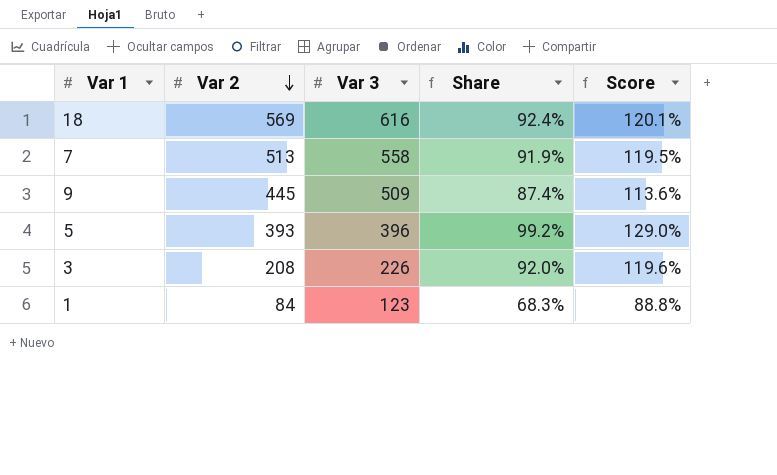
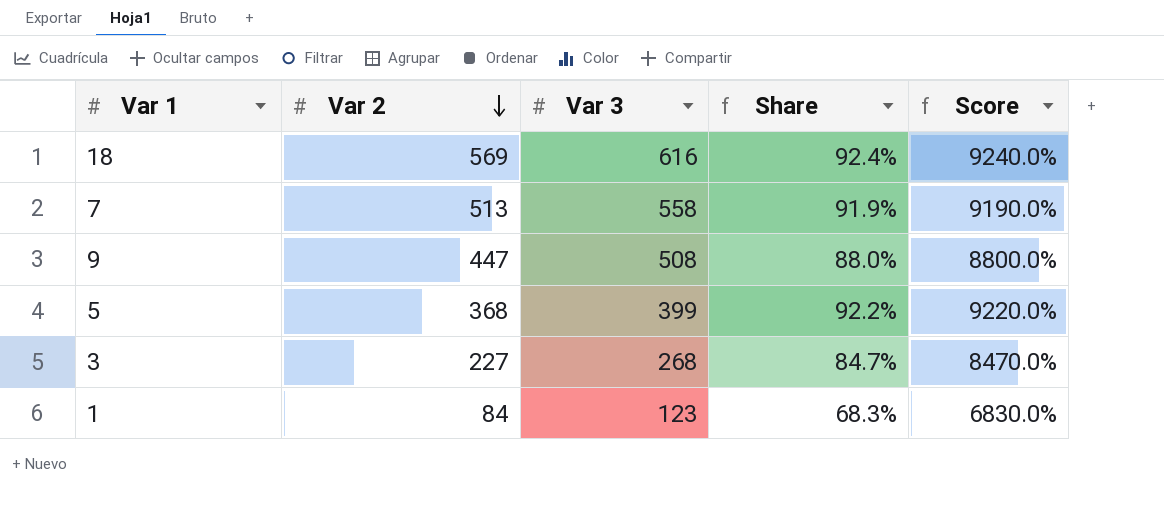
column Score | formula: [Share] * 1.3 -> [Share] * 100
9 | Var 2: 445 -> 447
9 | Var 3: 509 -> 508
9 | Share: 87.4% -> 88.0%
5 | Var 2: 393 -> 368
5 | Var 3: 396 -> 399
5 | Share: 99.2% -> 92.2%
3 | Var 2: 208 -> 227
3 | Var 3: 226 -> 268
3 | Share: 92.0% -> 84.7%

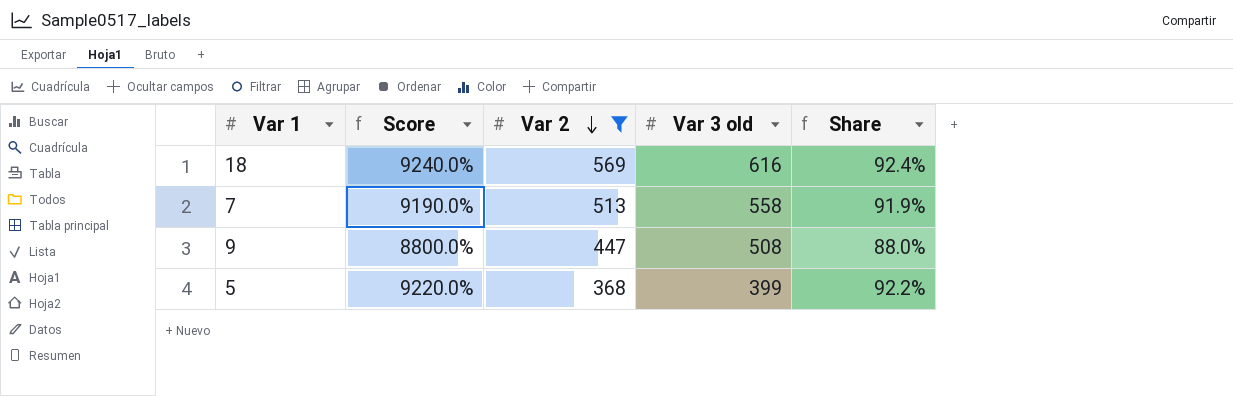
filter: none -> Var 2 >= 368
column Score | position: 5 -> 2
column name: Var 3 -> Var 3 old

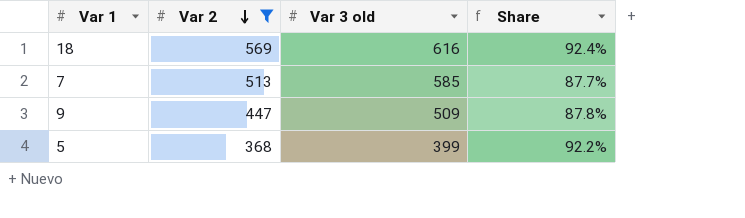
column Score | formula: [Share] * 100 -> none
7 | Var 3 old: 558 -> 585
7 | Share: 91.9% -> 87.7%
9 | Var 3 old: 508 -> 509
9 | Share: 88.0% -> 87.8%

